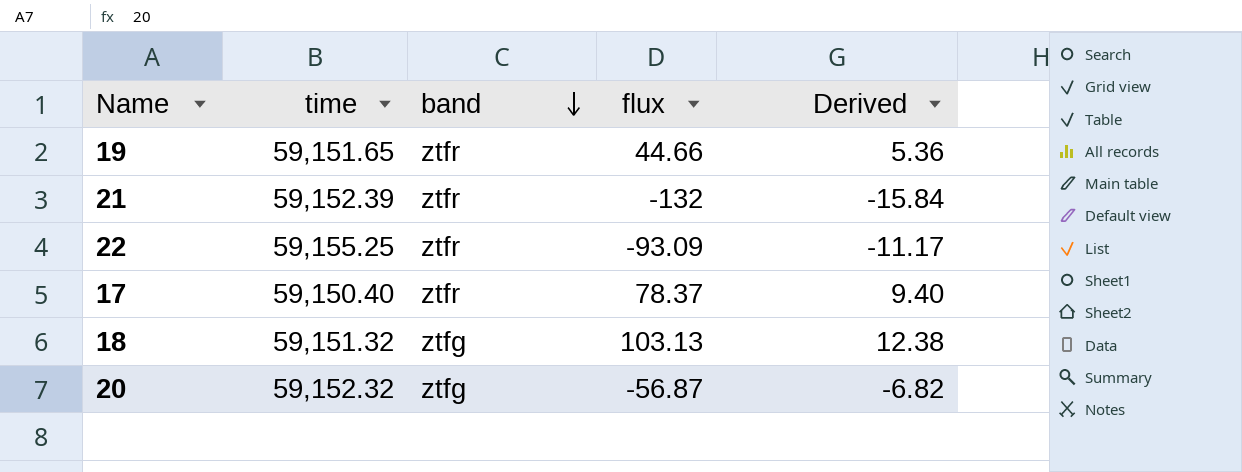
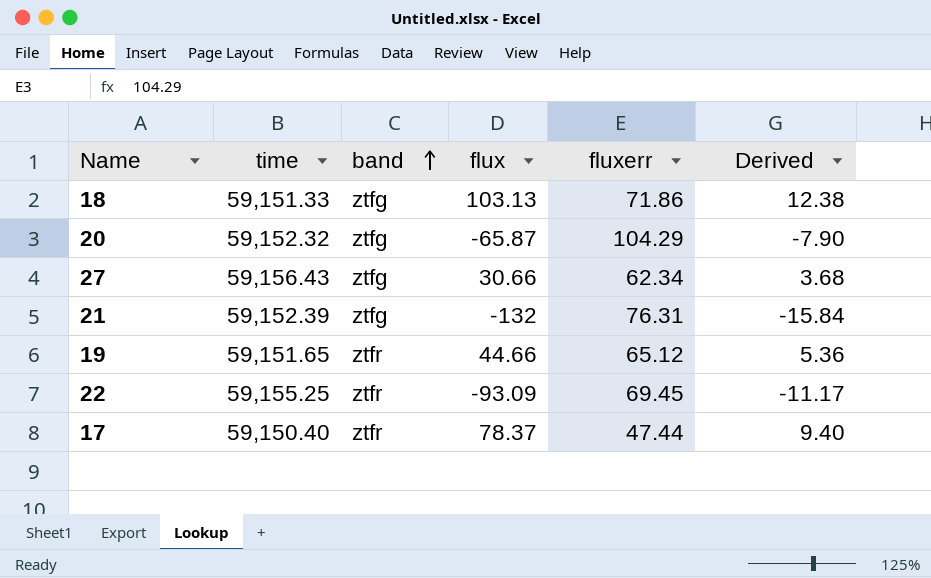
row order: band descending -> band ascending
column fluxerr | position: none -> 5
18 | time: 59,151.32 -> 59,151.33
20 | flux: -56.87 -> -65.87
20 | Derived: -6.82 -> -7.90
row 27: none -> 59,156.43 | ztfg | 30.66 | 62.34 | 3.68
21 | band: ztfr -> ztfg

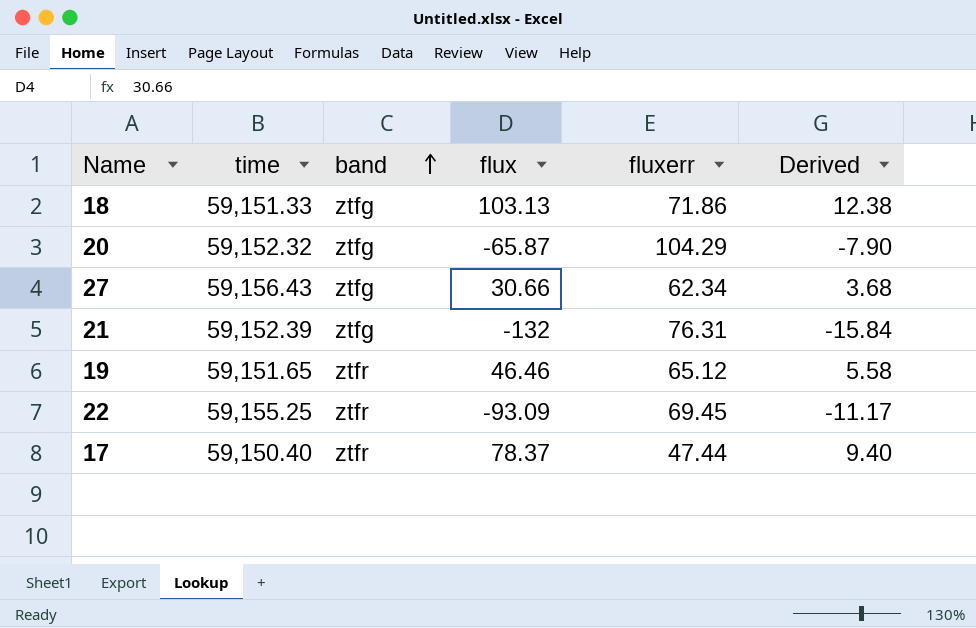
19 | flux: 44.66 -> 46.46
19 | Derived: 5.36 -> 5.58

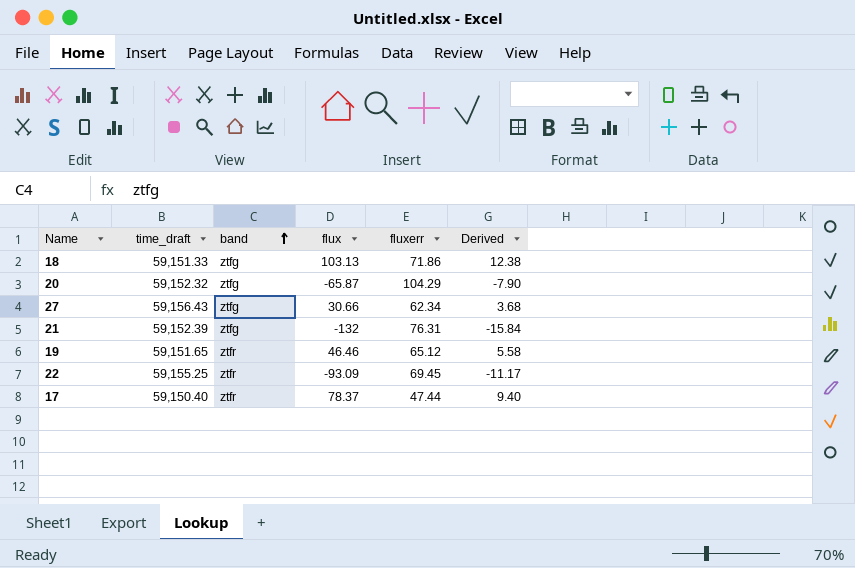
column name: time -> time_draft

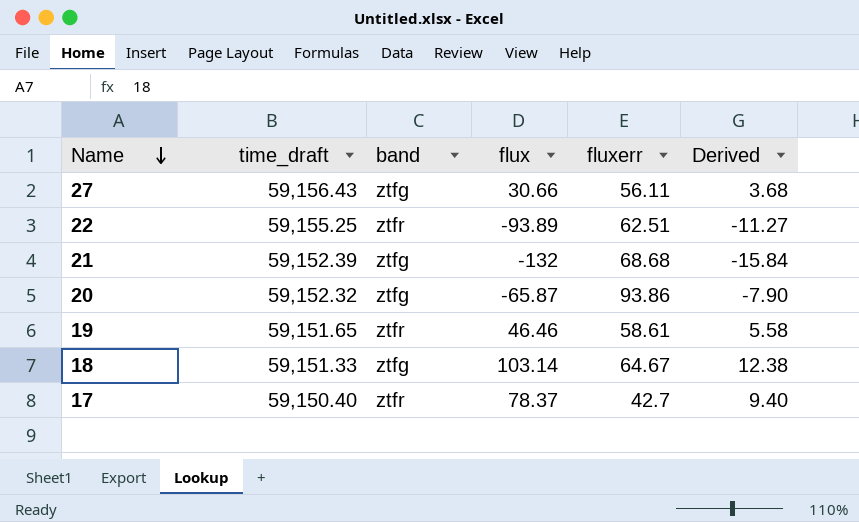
row order: band ascending -> Name descending
27 | fluxerr: 62.34 -> 56.11
22 | flux: -93.09 -> -93.89
22 | fluxerr: 69.45 -> 62.51
22 | Derived: -11.17 -> -11.27
21 | fluxerr: 76.31 -> 68.68
20 | fluxerr: 104.29 -> 93.86
19 | fluxerr: 65.12 -> 58.61
18 | flux: 103.13 -> 103.14
18 | fluxerr: 71.86 -> 64.67
17 | fluxerr: 47.44 -> 42.7

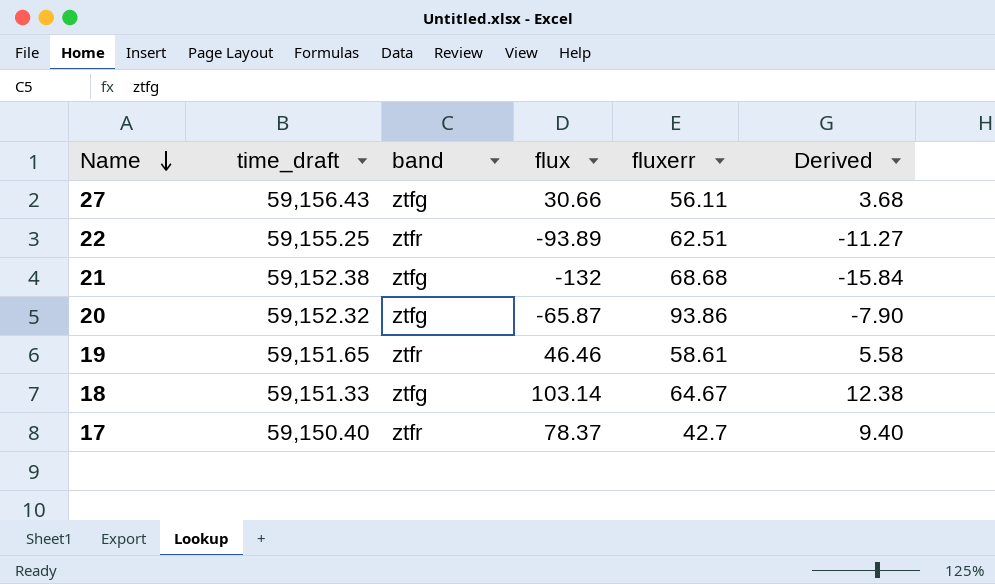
21 | time_draft: 59,152.39 -> 59,152.38

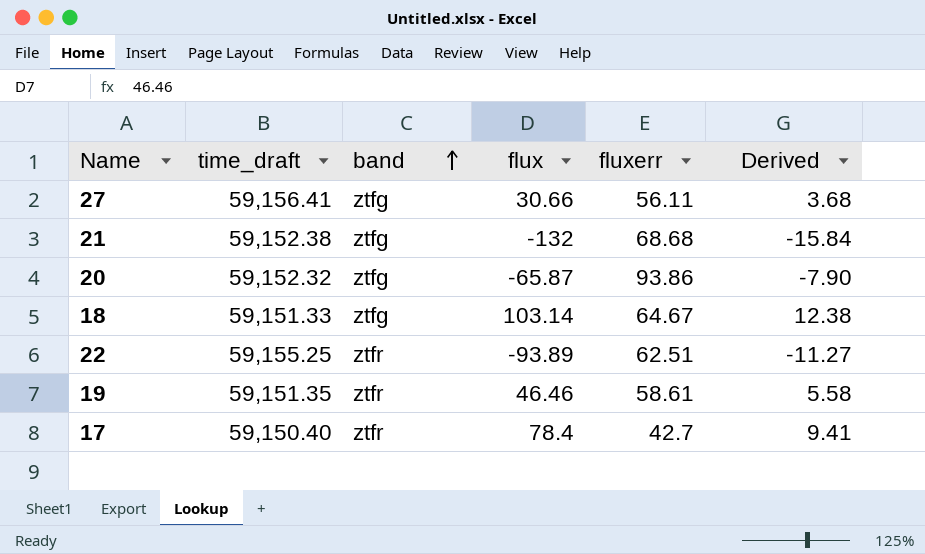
row order: Name descending -> band ascending
27 | time_draft: 59,156.43 -> 59,156.41
19 | time_draft: 59,151.65 -> 59,151.35
17 | flux: 78.37 -> 78.4
17 | Derived: 9.40 -> 9.41

